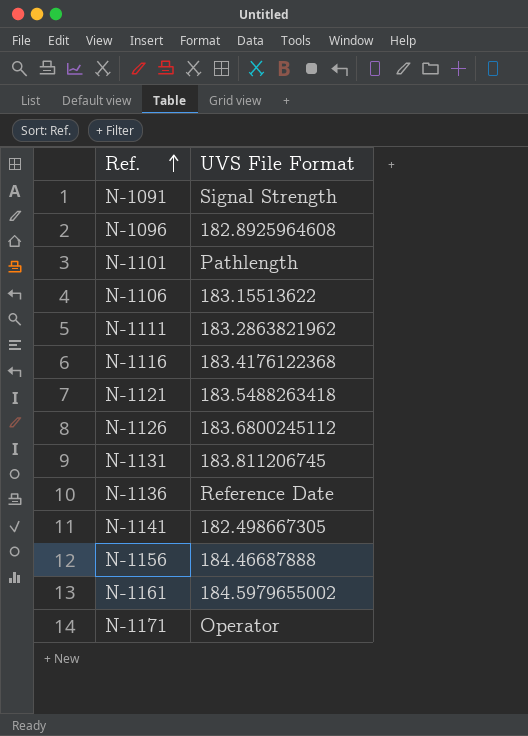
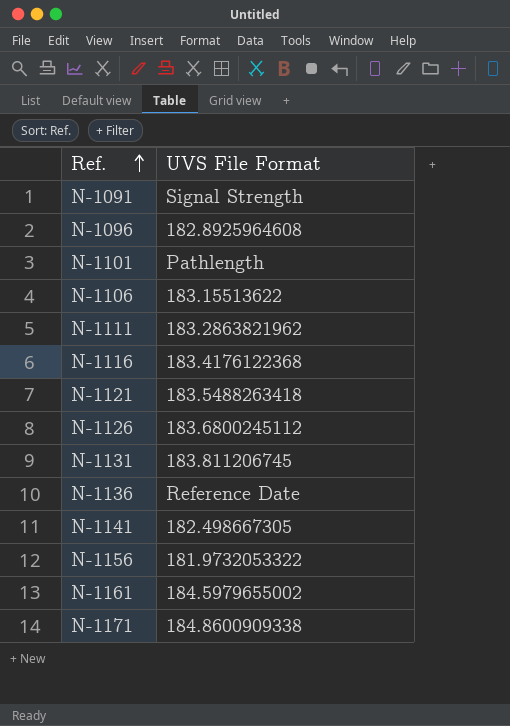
N-1156 | UVS File Format: 184.46687888 -> 181.9732053322
N-1171 | UVS File Format: Operator -> 184.8600909338

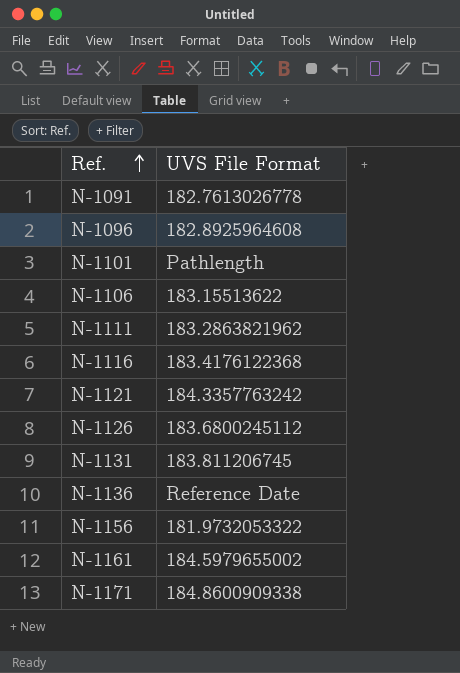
row N-1141: 182.498667305 -> none
N-1091 | UVS File Format: Signal Strength -> 182.7613026778
N-1121 | UVS File Format: 183.5488263418 -> 184.3357763242

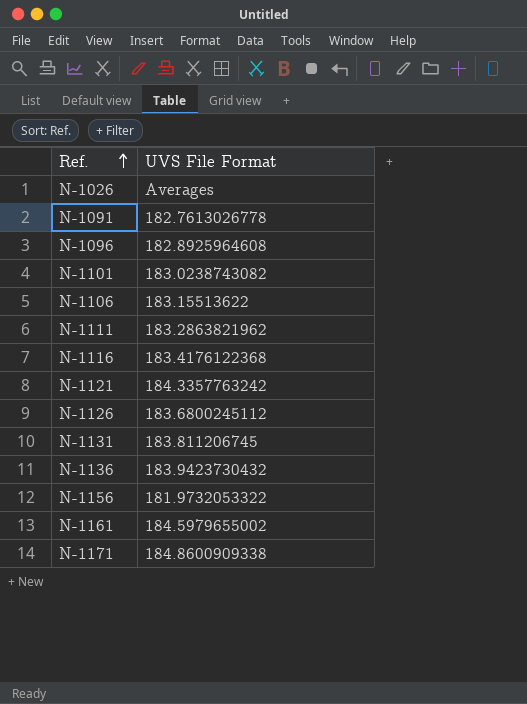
row N-1026: none -> Averages
N-1101 | UVS File Format: Pathlength -> 183.0238743082
N-1136 | UVS File Format: Reference Date -> 183.9423730432

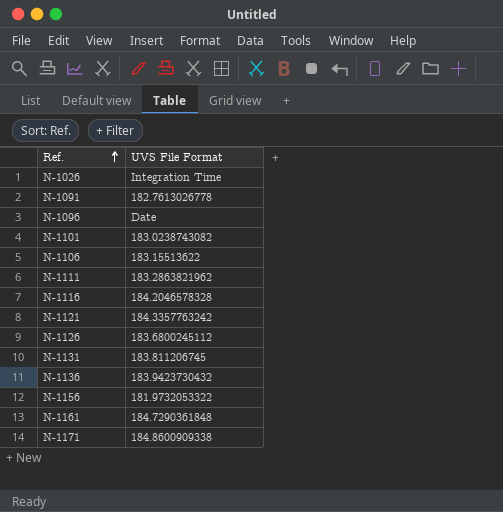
N-1026 | UVS File Format: Averages -> Integration Time
N-1096 | UVS File Format: 182.8925964608 -> Date
N-1116 | UVS File Format: 183.4176122368 -> 184.2046578328
N-1161 | UVS File Format: 184.5979655002 -> 184.7290361848

